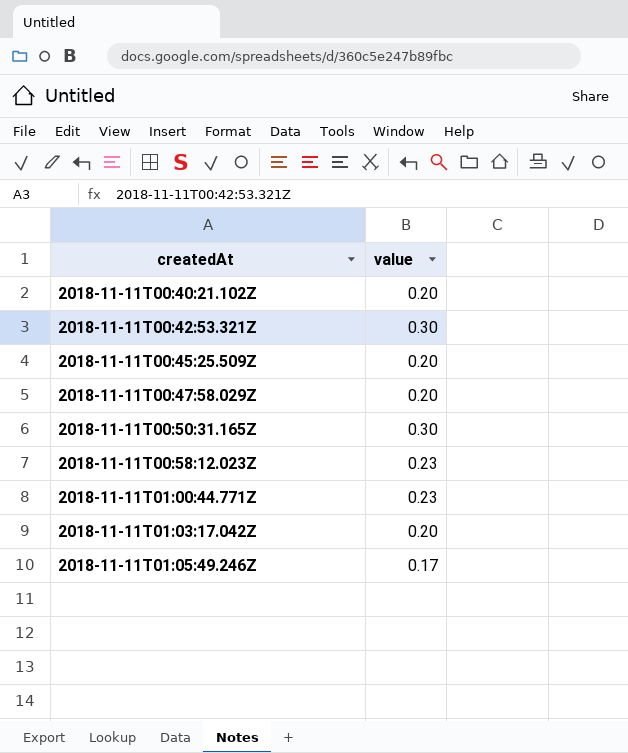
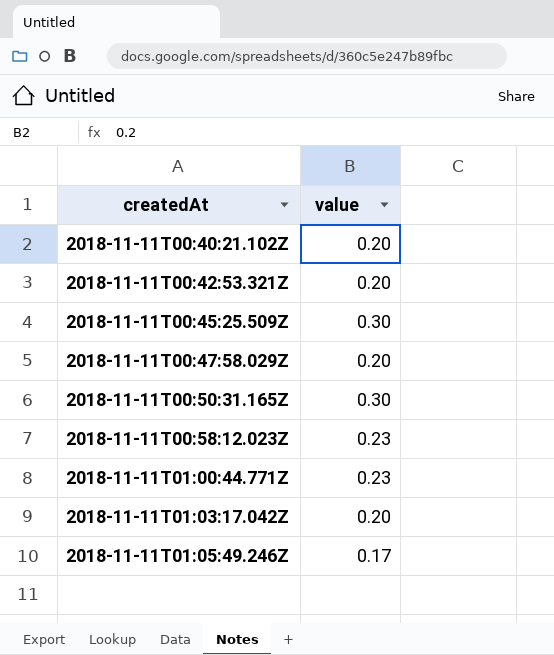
2018-11-11T00:42:53.321Z | value: 0.30 -> 0.20
2018-11-11T00:45:25.509Z | value: 0.20 -> 0.30

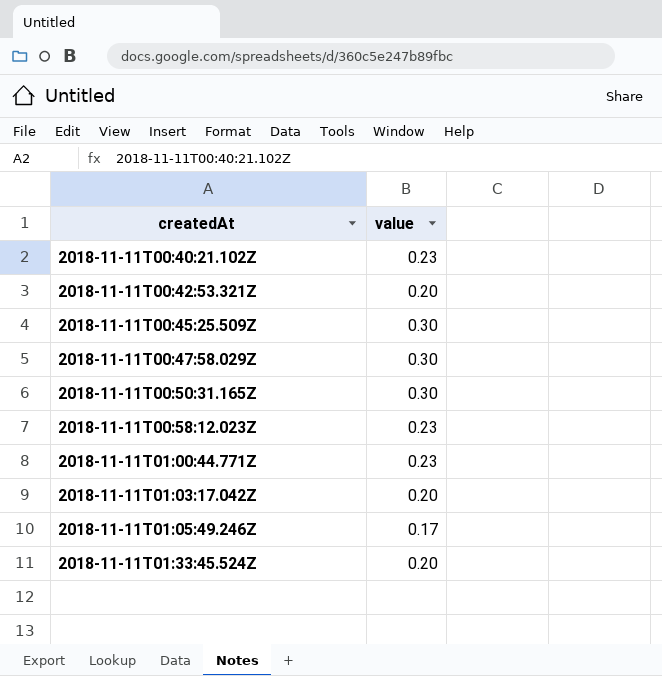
2018-11-11T00:40:21.102Z | value: 0.20 -> 0.23
2018-11-11T00:47:58.029Z | value: 0.20 -> 0.30
row 2018-11-11T01:33:45.524Z: none -> 0.20

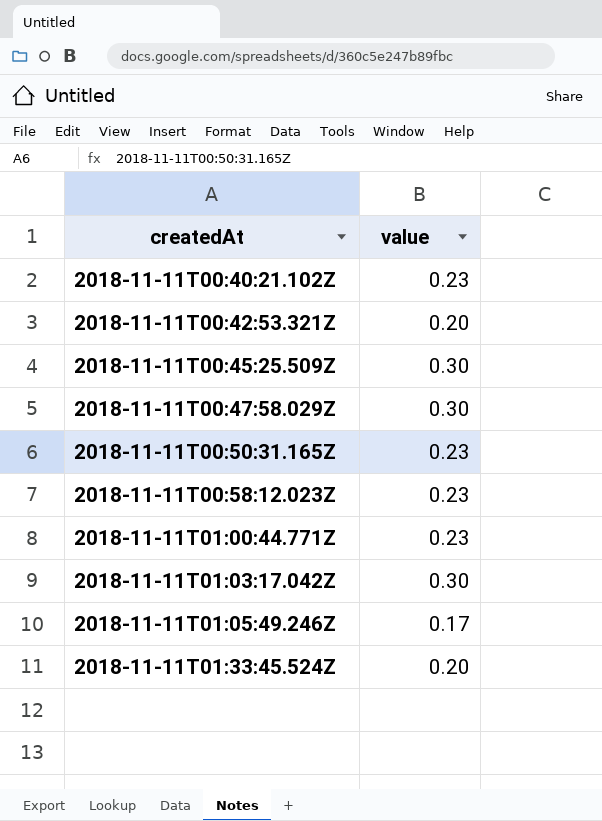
2018-11-11T00:50:31.165Z | value: 0.30 -> 0.23
2018-11-11T01:03:17.042Z | value: 0.20 -> 0.30

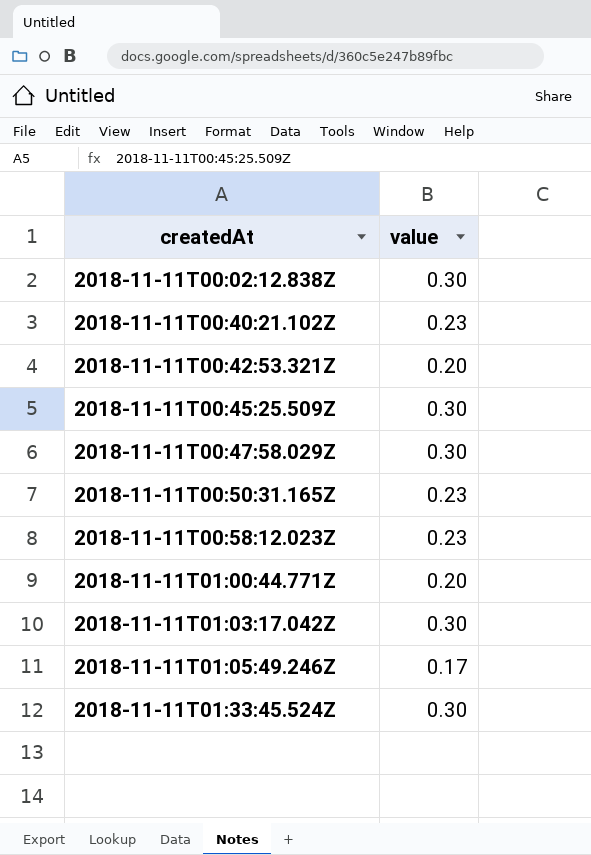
row 2018-11-11T00:02:12.838Z: none -> 0.30
2018-11-11T01:00:44.771Z | value: 0.23 -> 0.20
2018-11-11T01:33:45.524Z | value: 0.20 -> 0.30

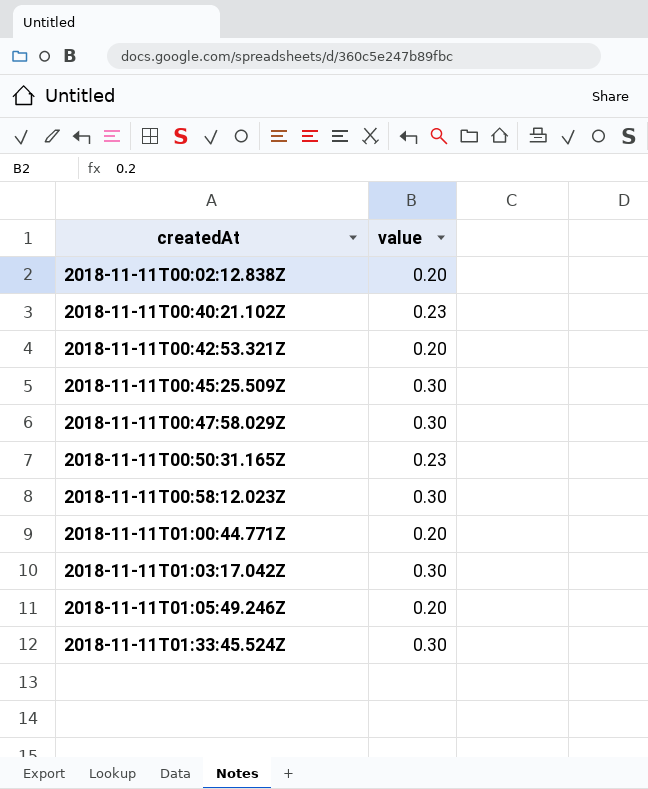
2018-11-11T00:02:12.838Z | value: 0.30 -> 0.20
2018-11-11T00:58:12.023Z | value: 0.23 -> 0.30
2018-11-11T01:05:49.246Z | value: 0.17 -> 0.20

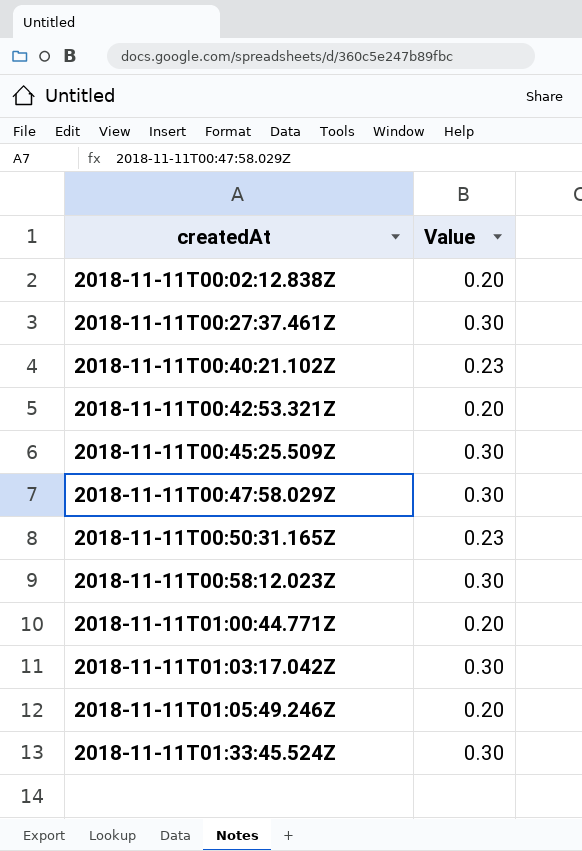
column name: value -> Value
row 2018-11-11T00:27:37.461Z: none -> 0.30

